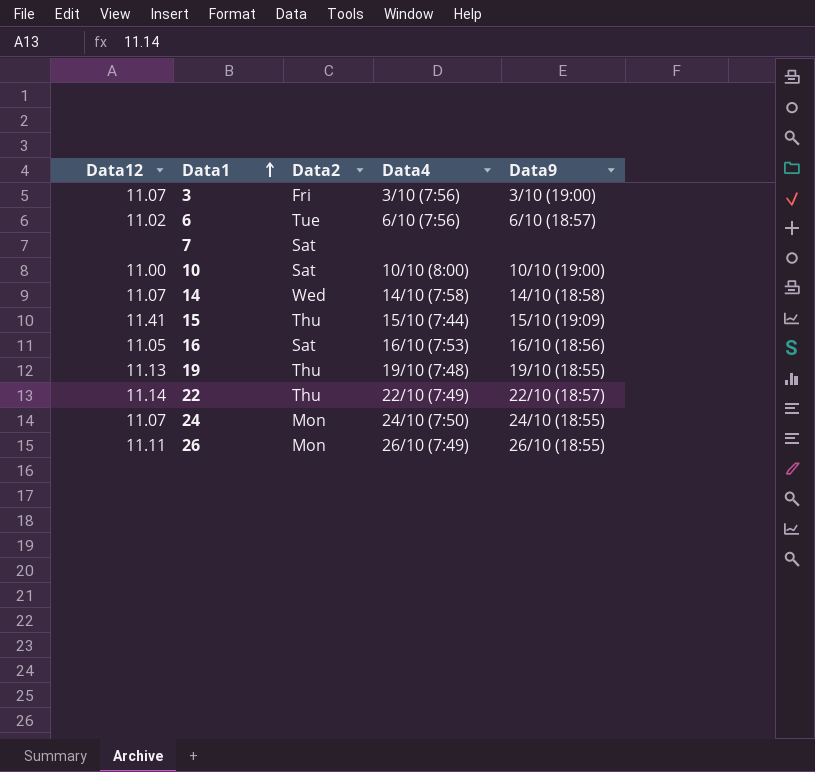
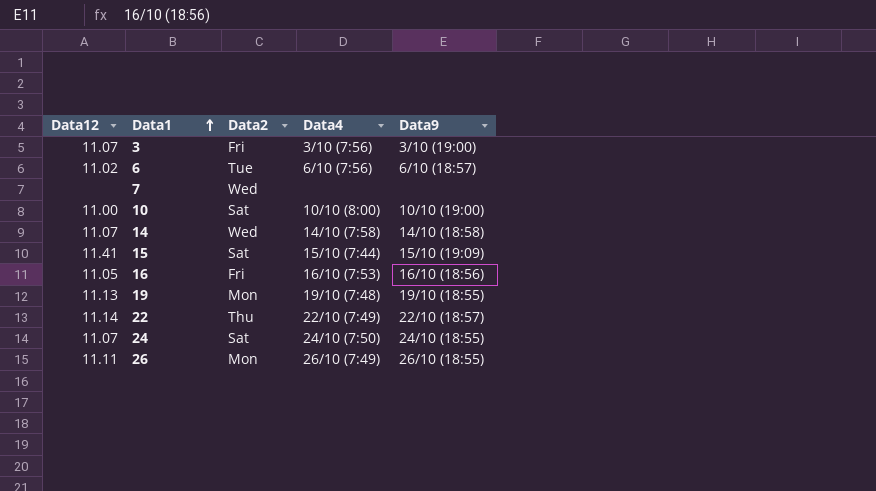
7 | Data2: Sat -> Wed
15 | Data2: Thu -> Sat
16 | Data2: Sat -> Fri
19 | Data2: Thu -> Mon
24 | Data2: Mon -> Sat

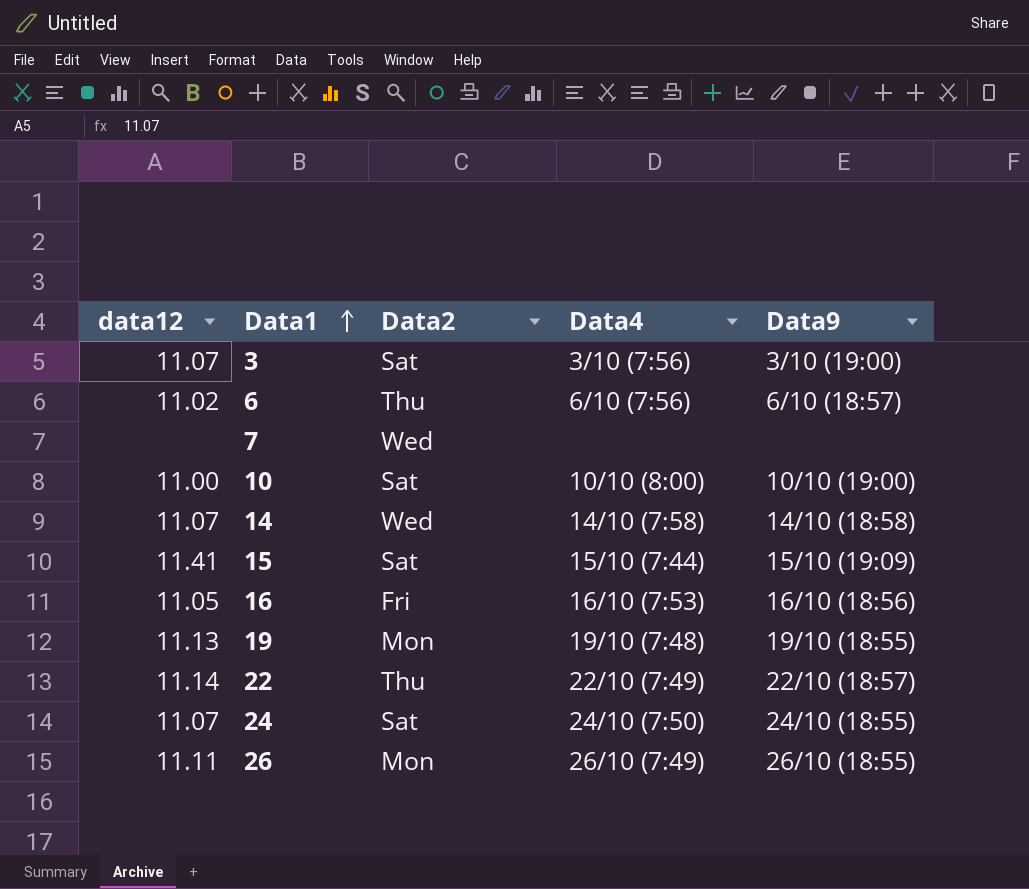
column name: Data12 -> data12
3 | Data2: Fri -> Sat
6 | Data2: Tue -> Thu

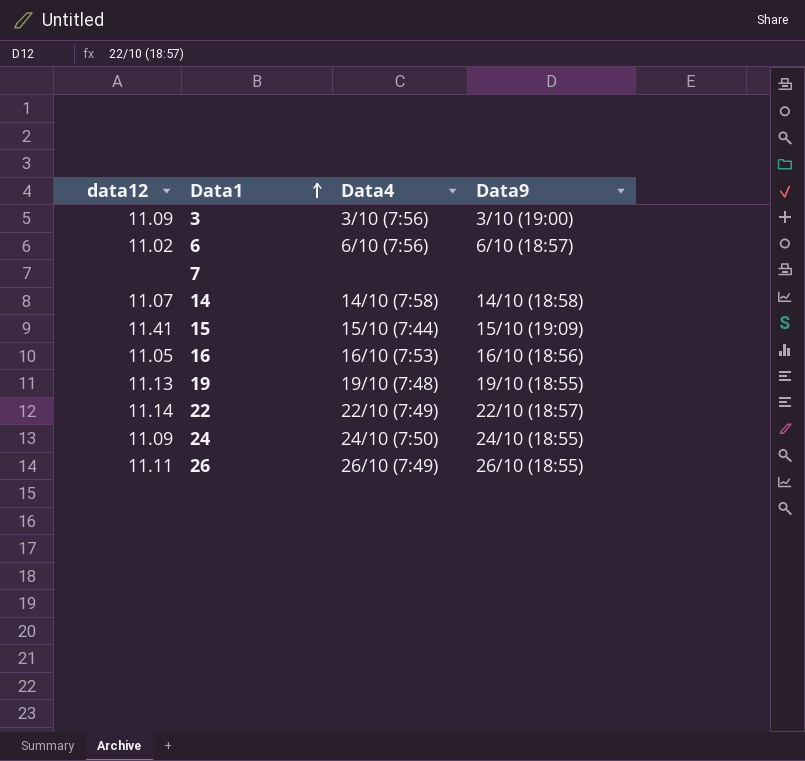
column Data2 | position: 3 -> none
row 10: 11.00 | Sat | 10/10 (8:00) | 10/10 (19:00) -> none
3 | data12: 11.07 -> 11.09
24 | data12: 11.07 -> 11.09

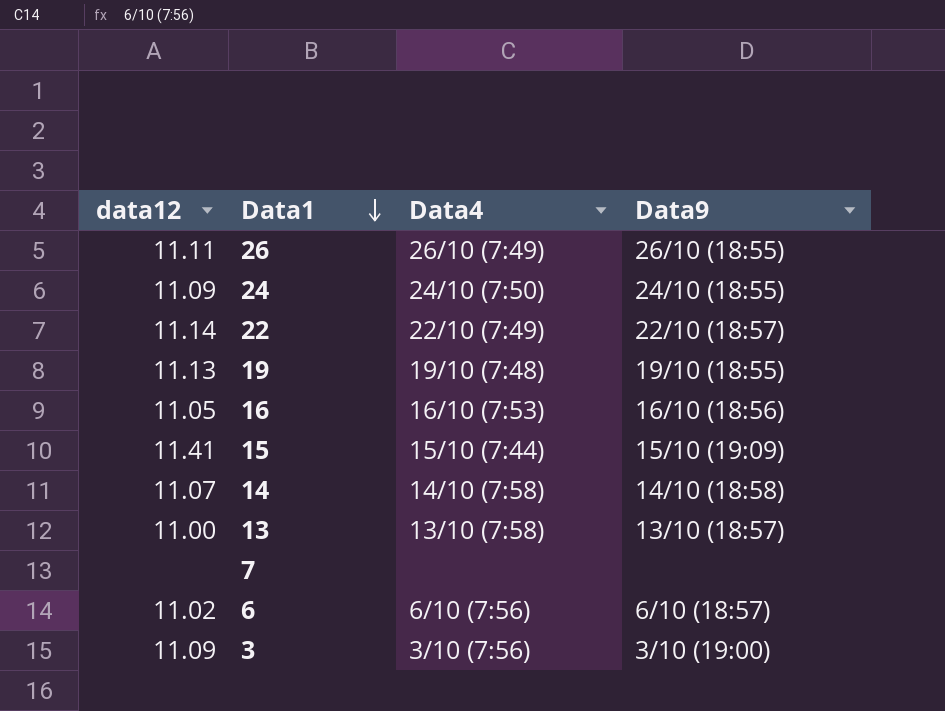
row order: Data1 ascending -> Data1 descending
row 13: none -> 11.00 | 13/10 (7:58) | 13/10 (18:57)

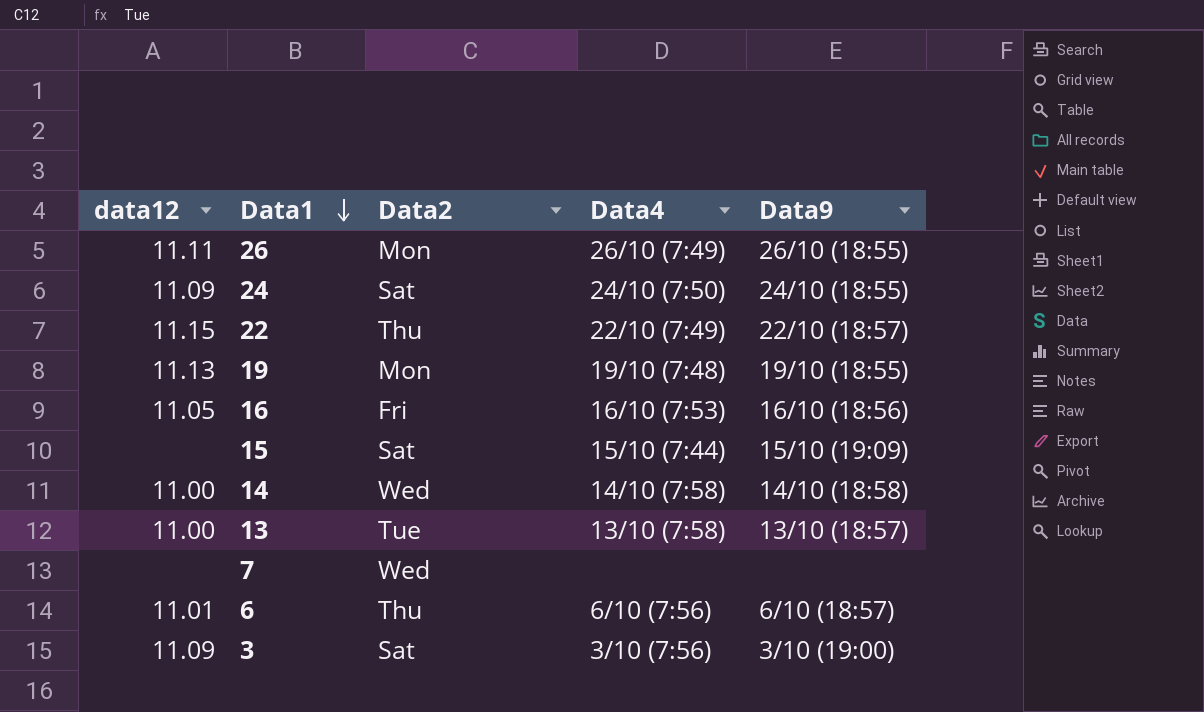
column Data2 | position: none -> 3
22 | data12: 11.14 -> 11.15
15 | data12: 11.41 -> none
14 | data12: 11.07 -> 11.00
6 | data12: 11.02 -> 11.01

